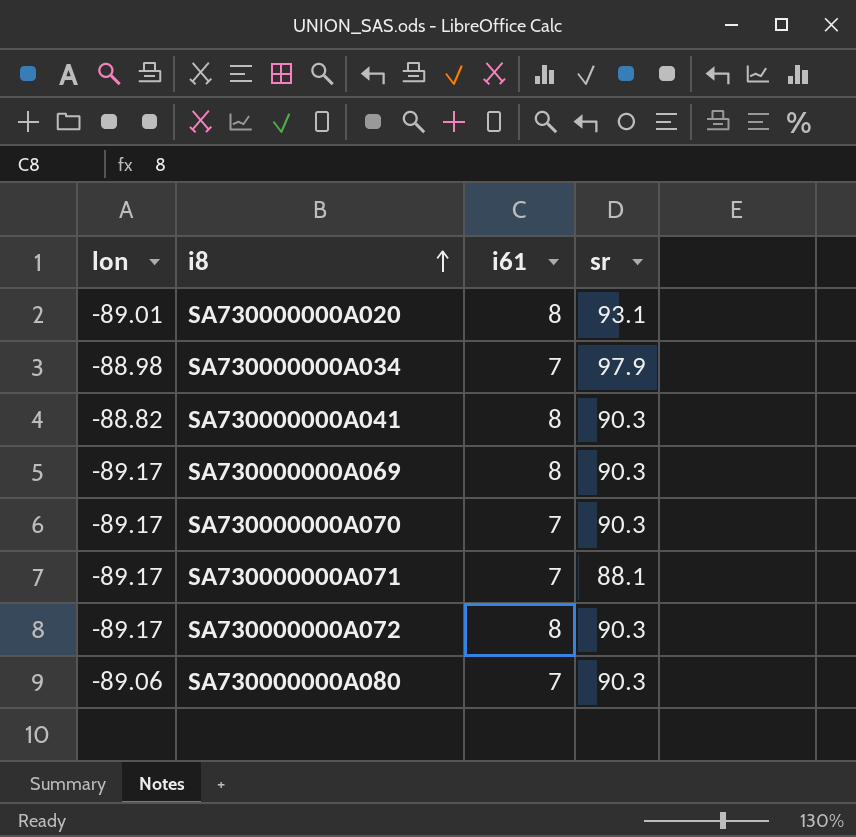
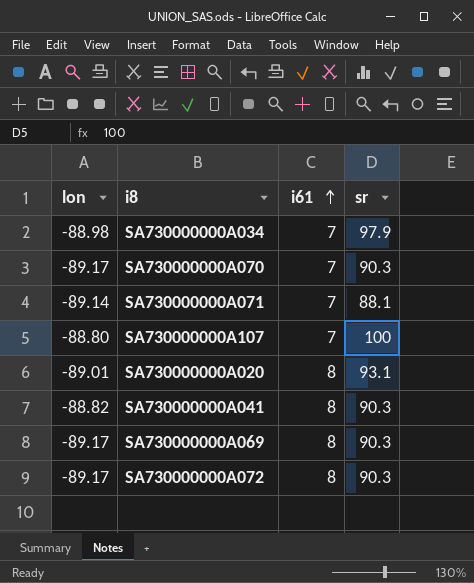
row order: i8 ascending -> i61 ascending
row SA730000000A080: -89.06 | 7 | 90.3 -> none
SA730000000A071 | lon: -89.17 -> -89.14
row SA730000000A107: none -> -88.80 | 7 | 100

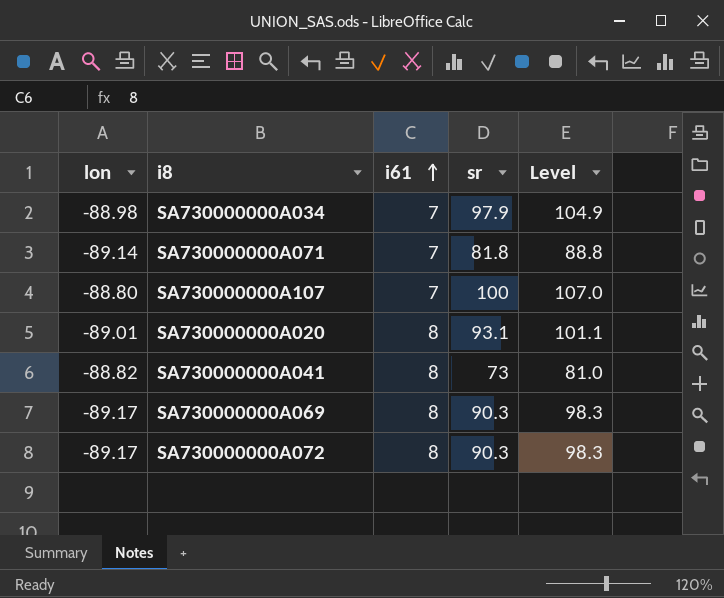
column Level | formula: none -> [i61] + [sr]
row SA730000000A070: -89.17 | 7 | 90.3 -> none
SA730000000A071 | sr: 88.1 -> 81.8
SA730000000A041 | sr: 90.3 -> 73

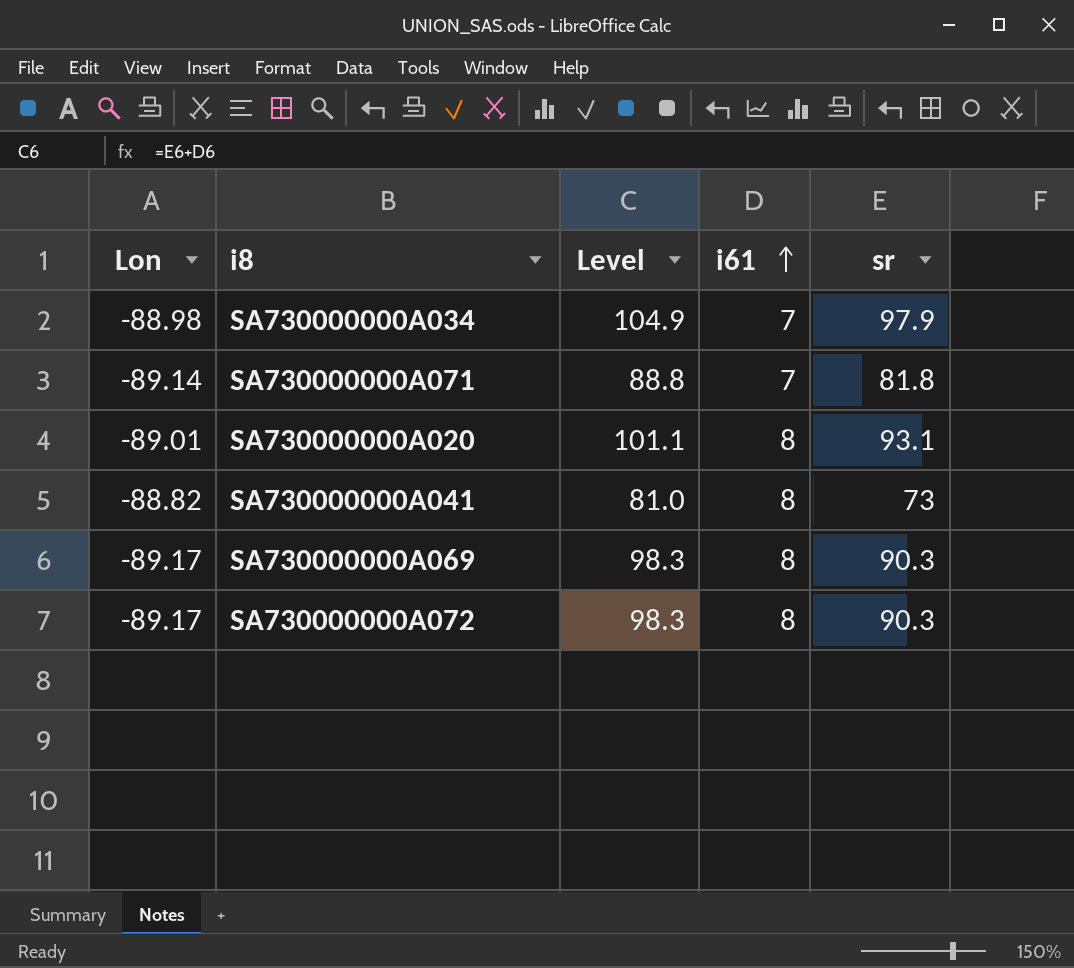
column name: lon -> Lon
column Level | position: 5 -> 3
row SA730000000A107: -88.80 | 7 | 100 | 107.0 -> none

